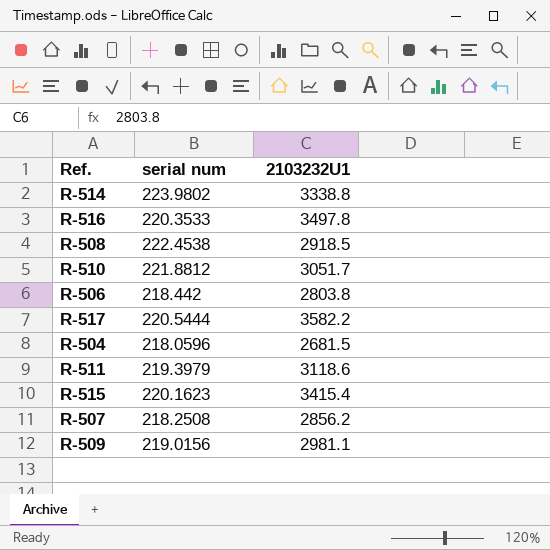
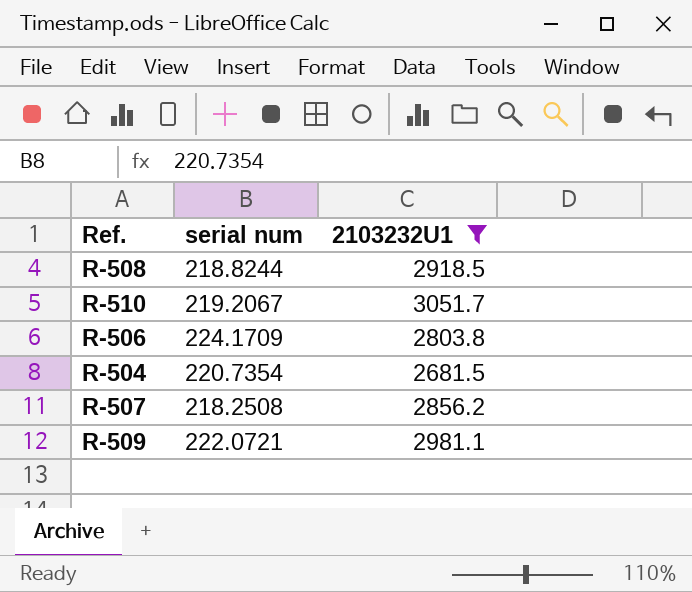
filter: none -> 2103232U1 <= 3051.7
R-508 | serial num: 222.4538 -> 218.8244
R-510 | serial num: 221.8812 -> 219.2067
R-506 | serial num: 218.442 -> 224.1709
R-504 | serial num: 218.0596 -> 220.7354
R-509 | serial num: 219.0156 -> 222.0721

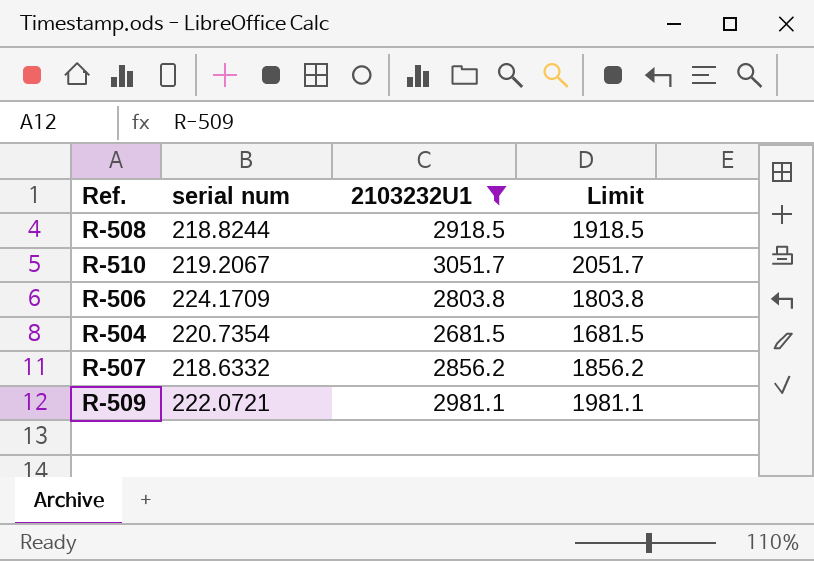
column Limit | formula: none -> [2103232U1] - 1000
R-507 | serial num: 218.2508 -> 218.6332

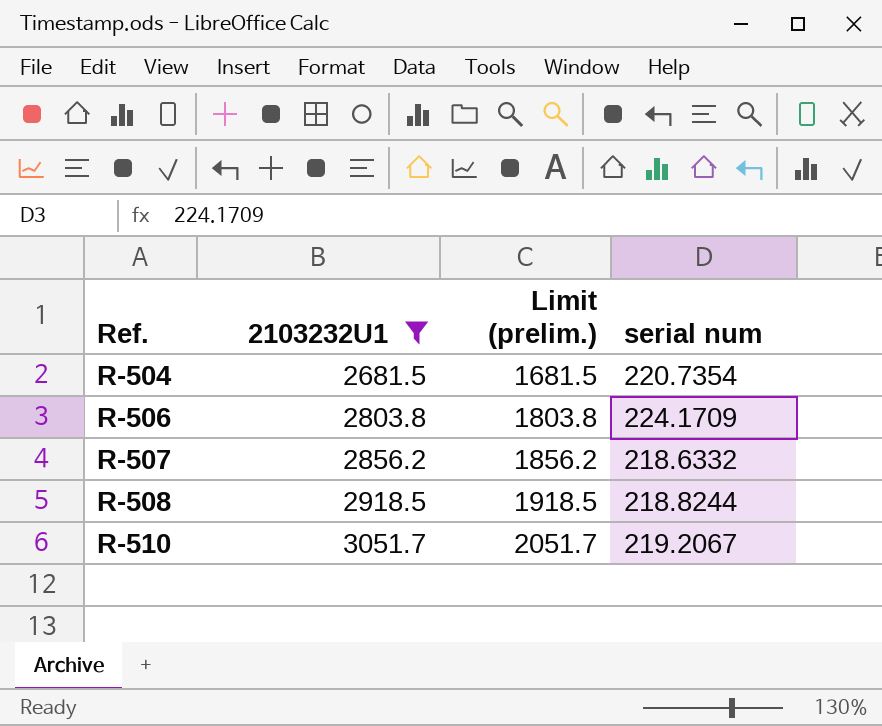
row order: none -> Ref. ascending
column name: Limit -> Limit (prelim.)
column serial num | position: 2 -> 4
row R-509: 222.0721 | 2981.1 | 1981.1 -> none

